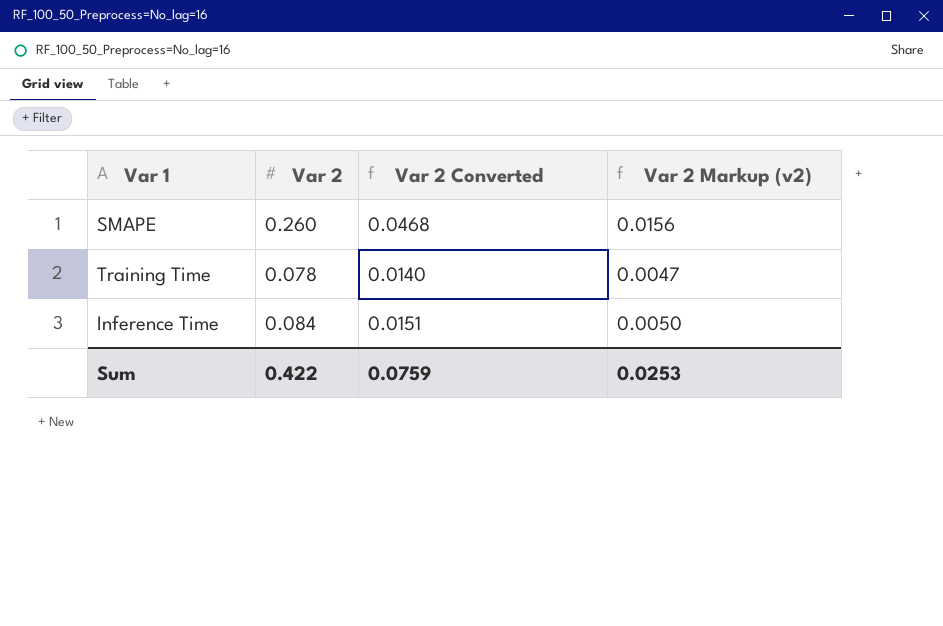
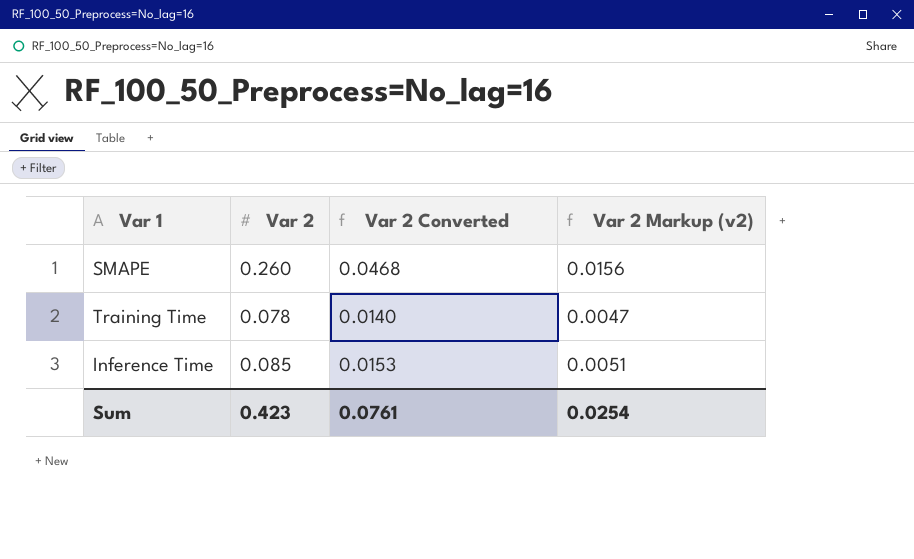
Inference Time | Var 2: 0.084 -> 0.085
Inference Time | Var 2 Converted: 0.0151 -> 0.0153
Inference Time | Var 2 Markup (v2): 0.0050 -> 0.0051
Sum | Var 2: 0.422 -> 0.423
Sum | Var 2 Converted: 0.0759 -> 0.0761
Sum | Var 2 Markup (v2): 0.0253 -> 0.0254

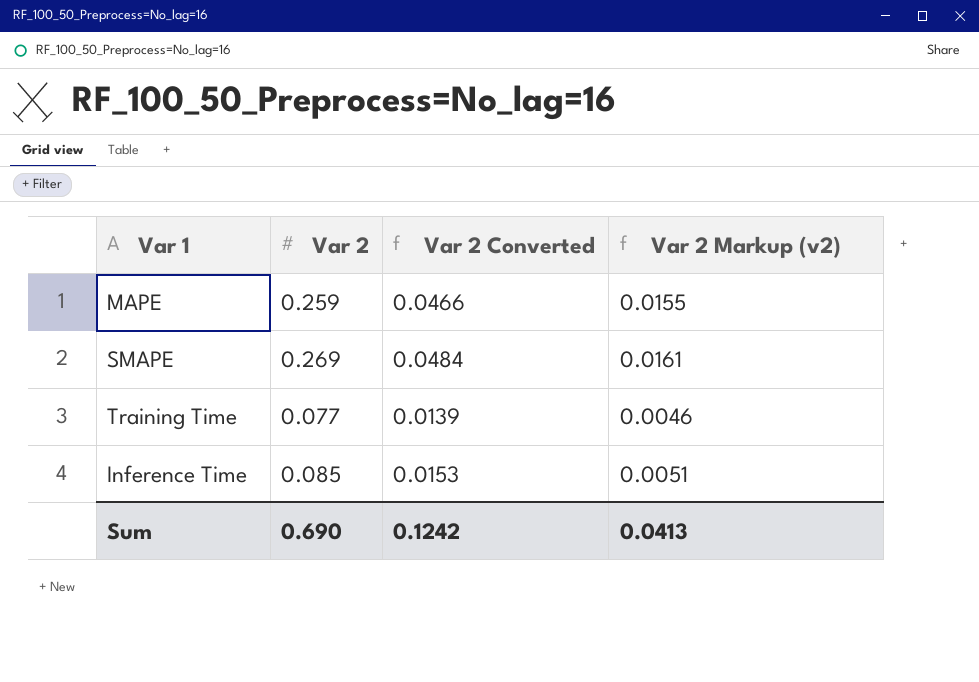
row MAPE: none -> 0.259 | 0.0466 | 0.0155
SMAPE | Var 2: 0.260 -> 0.269
SMAPE | Var 2 Converted: 0.0468 -> 0.0484
SMAPE | Var 2 Markup (v2): 0.0156 -> 0.0161
Training Time | Var 2: 0.078 -> 0.077
Training Time | Var 2 Converted: 0.0140 -> 0.0139
Training Time | Var 2 Markup (v2): 0.0047 -> 0.0046
Sum | Var 2: 0.423 -> 0.690
Sum | Var 2 Converted: 0.0761 -> 0.1242
Sum | Var 2 Markup (v2): 0.0254 -> 0.0413

